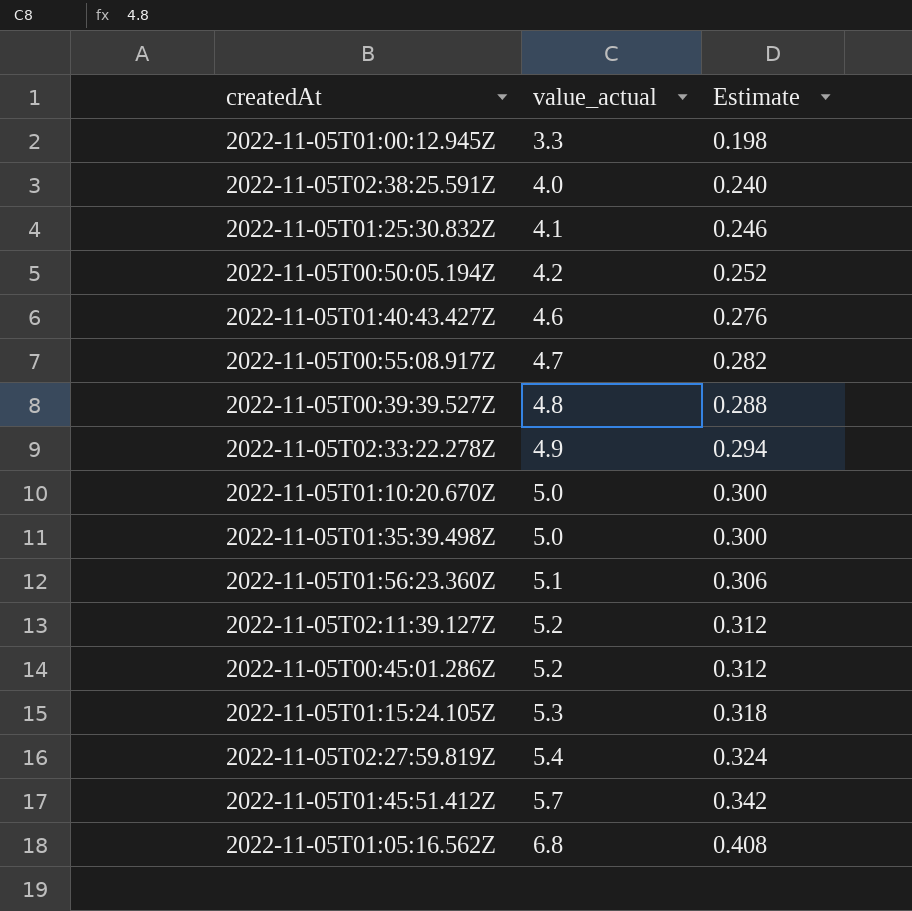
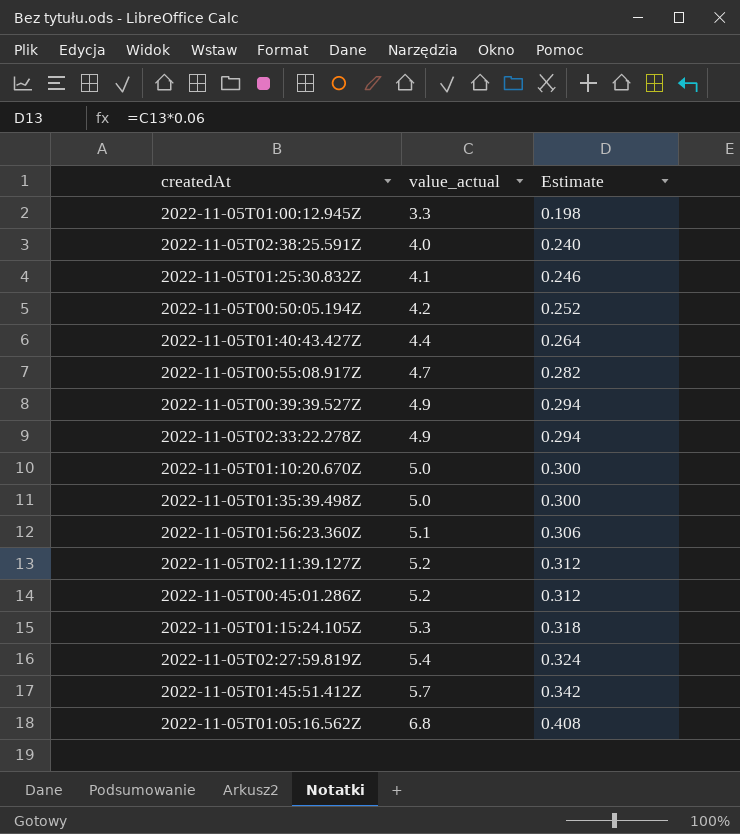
2022-11-05T01:40:43.427Z | value_actual: 4.6 -> 4.4
2022-11-05T01:40:43.427Z | Estimate: 0.276 -> 0.264
2022-11-05T00:39:39.527Z | value_actual: 4.8 -> 4.9
2022-11-05T00:39:39.527Z | Estimate: 0.288 -> 0.294

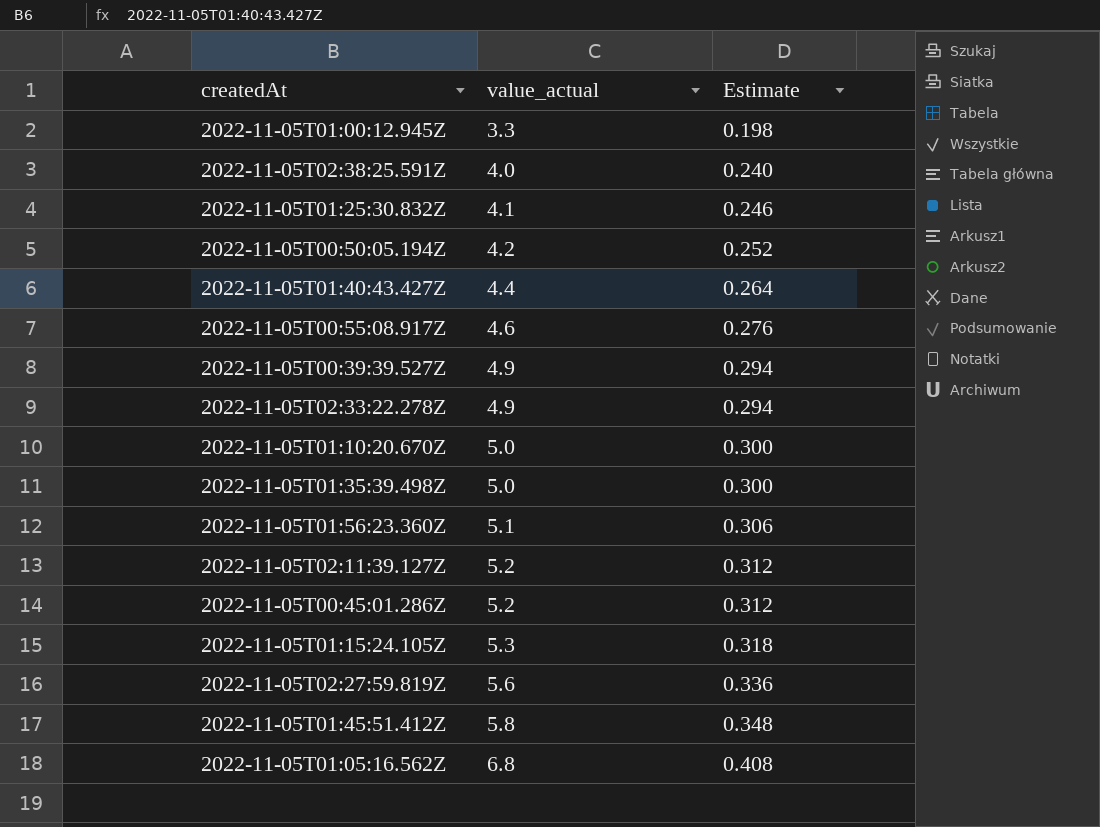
2022-11-05T00:55:08.917Z | value_actual: 4.7 -> 4.6
2022-11-05T00:55:08.917Z | Estimate: 0.282 -> 0.276
2022-11-05T02:27:59.819Z | value_actual: 5.4 -> 5.6
2022-11-05T02:27:59.819Z | Estimate: 0.324 -> 0.336
2022-11-05T01:45:51.412Z | value_actual: 5.7 -> 5.8
2022-11-05T01:45:51.412Z | Estimate: 0.342 -> 0.348

